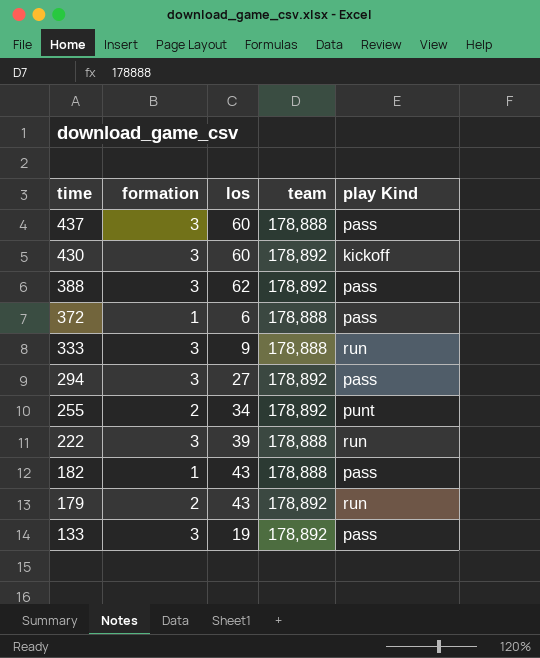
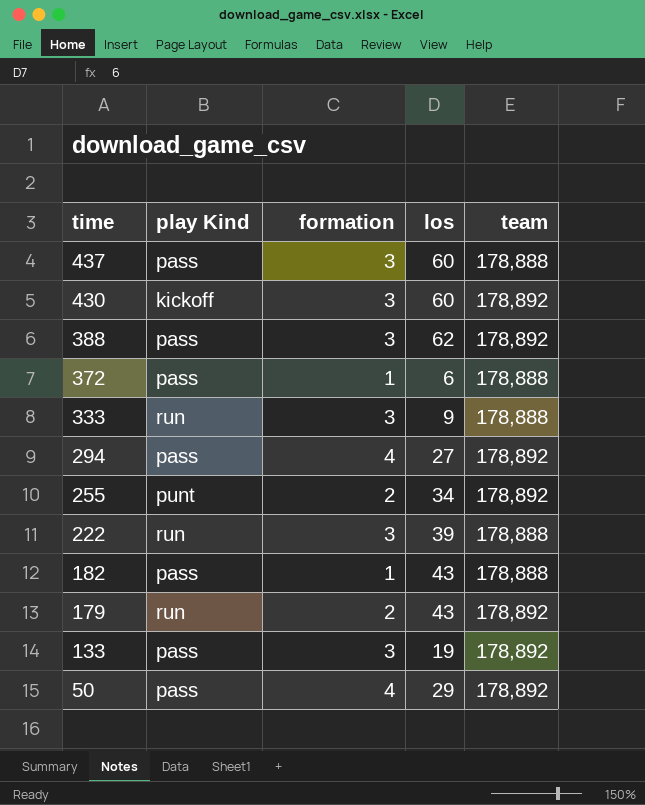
column play Kind | position: 5 -> 2
294 | formation: 3 -> 4
row 50: none -> pass | 4 | 29 | 178,892

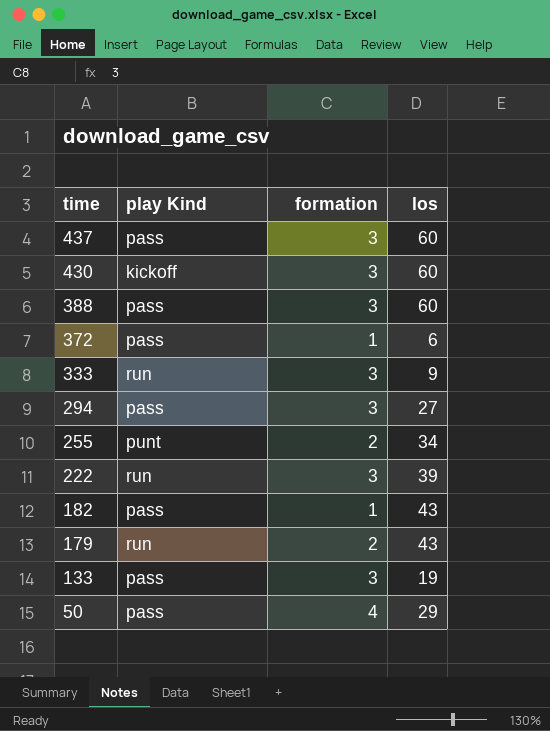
column team | position: 5 -> none
388 | los: 62 -> 60
294 | formation: 4 -> 3

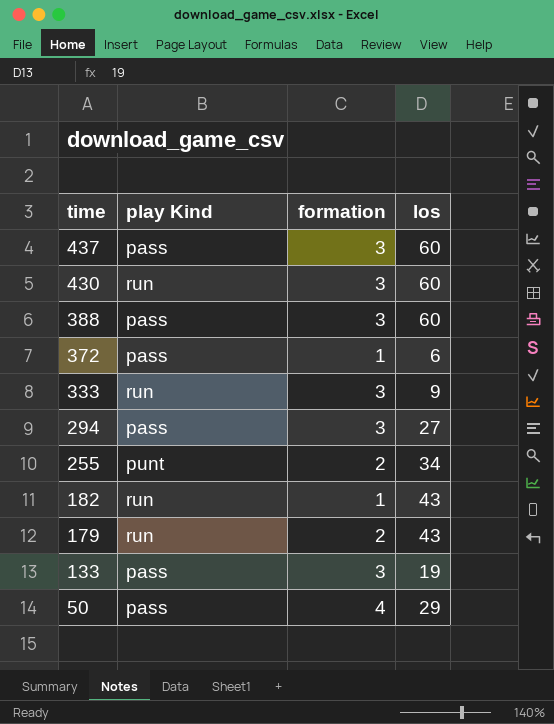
row 222: run | 3 | 39 -> none
430 | play Kind: kickoff -> run
182 | play Kind: pass -> run

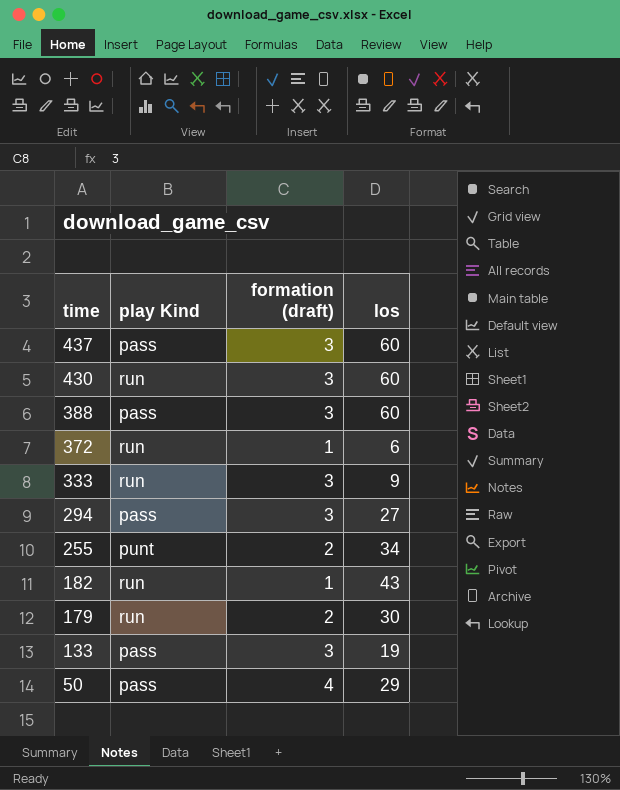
column name: formation -> formation (draft)
372 | play Kind: pass -> run
179 | los: 43 -> 30

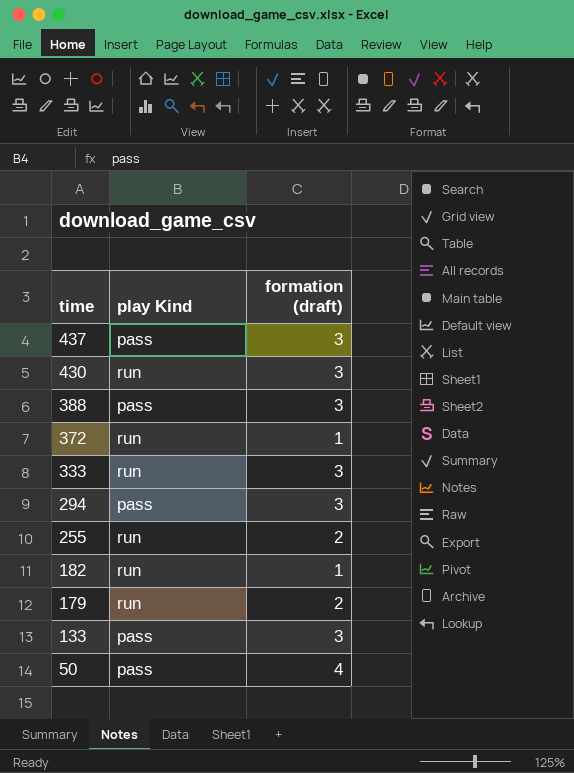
column los | position: 4 -> none
255 | play Kind: punt -> run

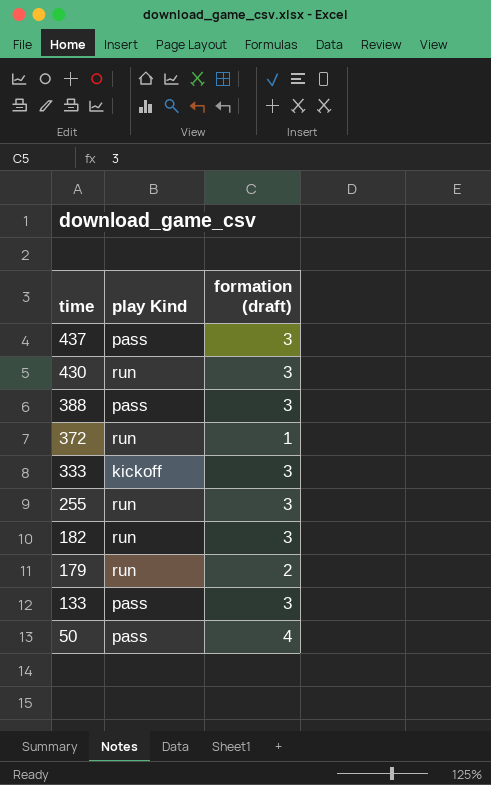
row 294: pass | 3 -> none
333 | play Kind: run -> kickoff
255 | formation (draft): 2 -> 3
182 | formation (draft): 1 -> 3

